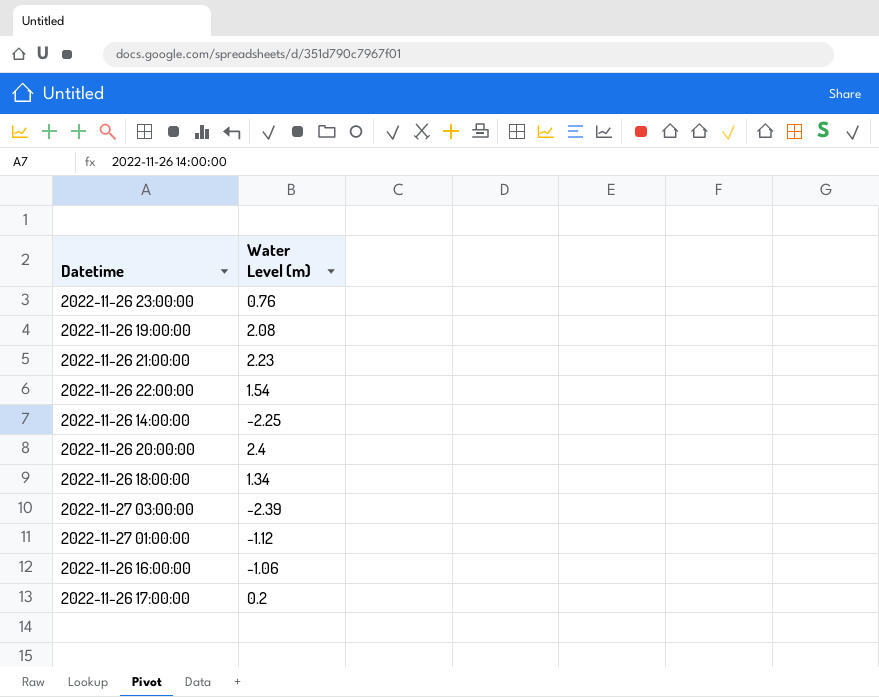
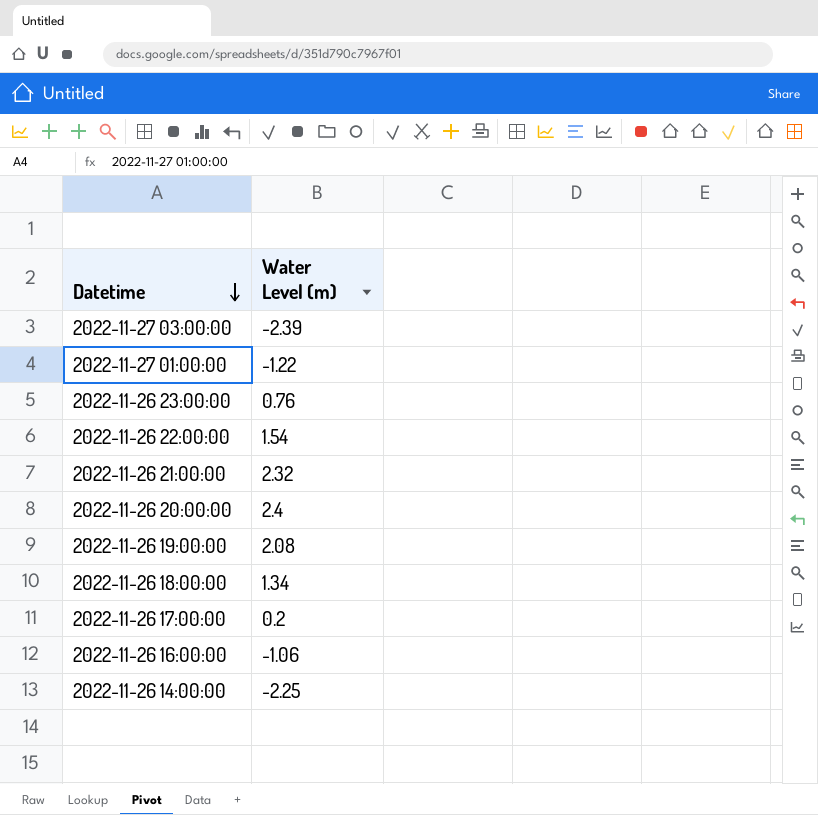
row order: none -> Datetime descending
2022-11-27 01:00:00 | Water Level (m): -1.12 -> -1.22
2022-11-26 21:00:00 | Water Level (m): 2.23 -> 2.32

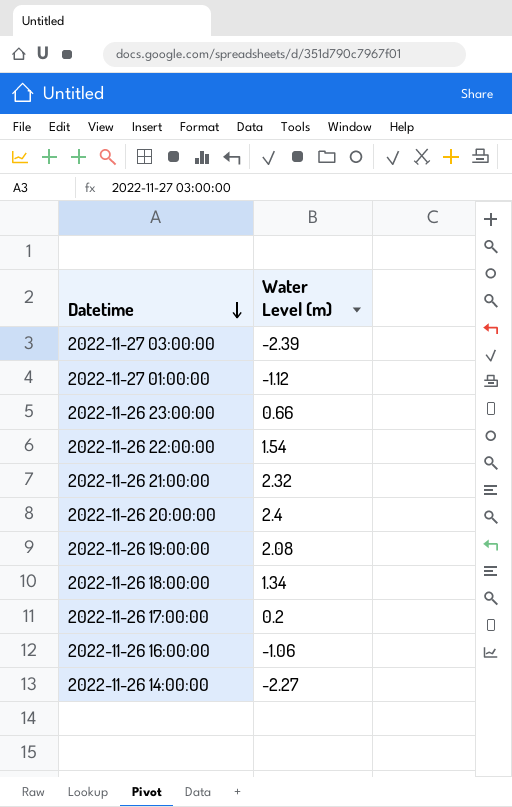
2022-11-27 01:00:00 | Water Level (m): -1.22 -> -1.12
2022-11-26 23:00:00 | Water Level (m): 0.76 -> 0.66
2022-11-26 14:00:00 | Water Level (m): -2.25 -> -2.27

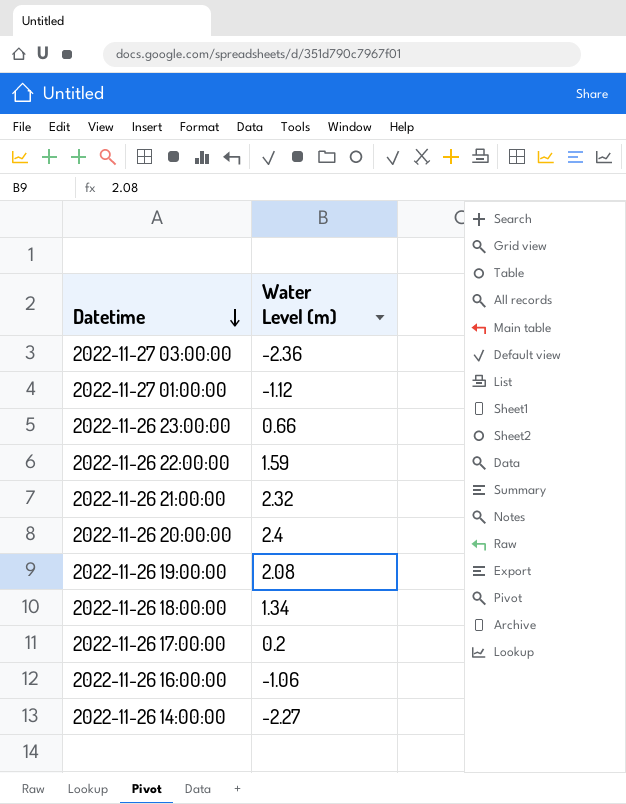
2022-11-27 03:00:00 | Water Level (m): -2.39 -> -2.36
2022-11-26 22:00:00 | Water Level (m): 1.54 -> 1.59

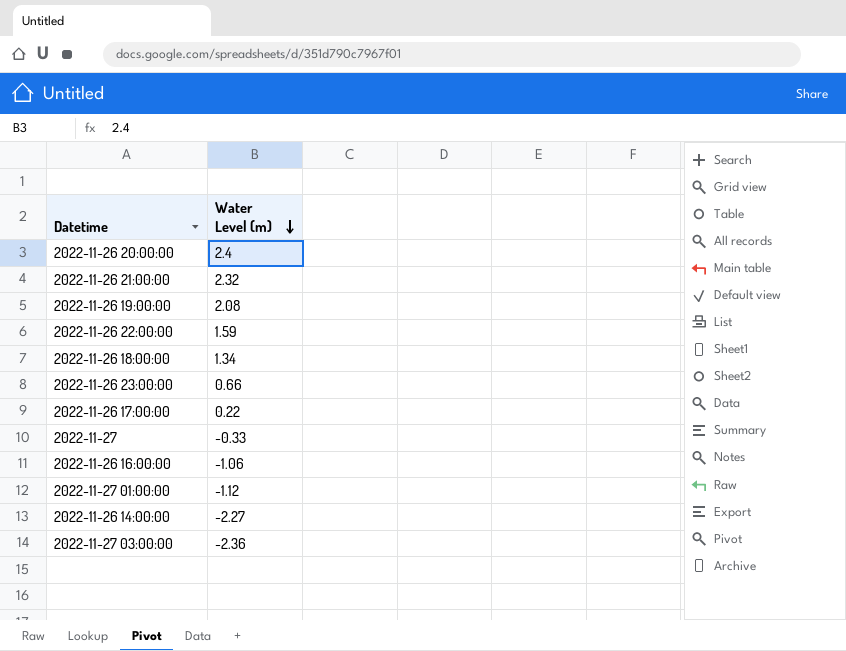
row order: Datetime descending -> Water Level (m) descending
2022-11-26 17:00:00 | Water Level (m): 0.2 -> 0.22
row 2022-11-27: none -> -0.33

